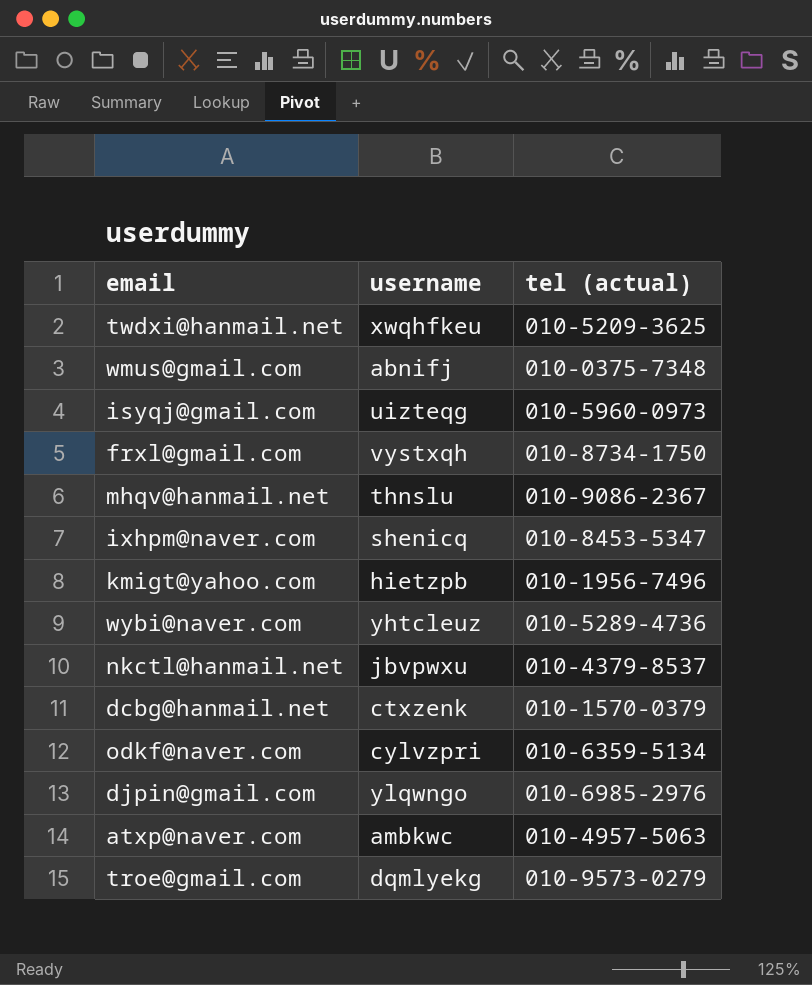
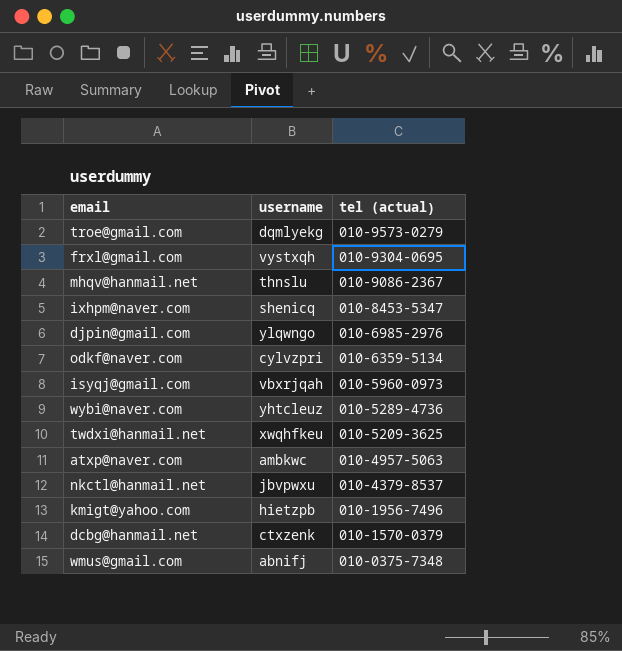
row order: none -> tel (actual) descending
frxl@gmail.com | tel (actual): 010-8734-1750 -> 010-9304-0695
isyqj@gmail.com | username: uizteqg -> vbxrjqah

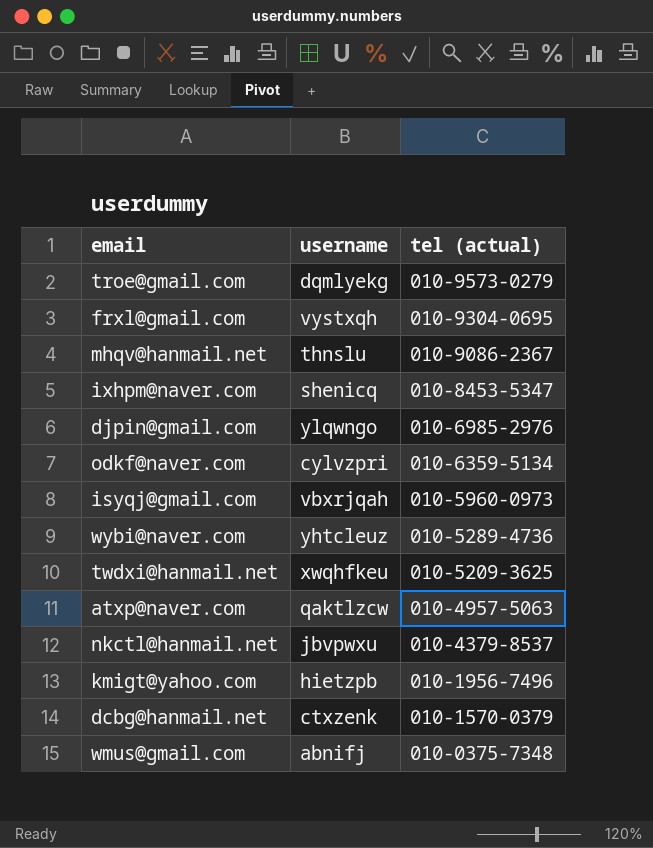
atxp@naver.com | username: ambkwc -> qaktlzcw

